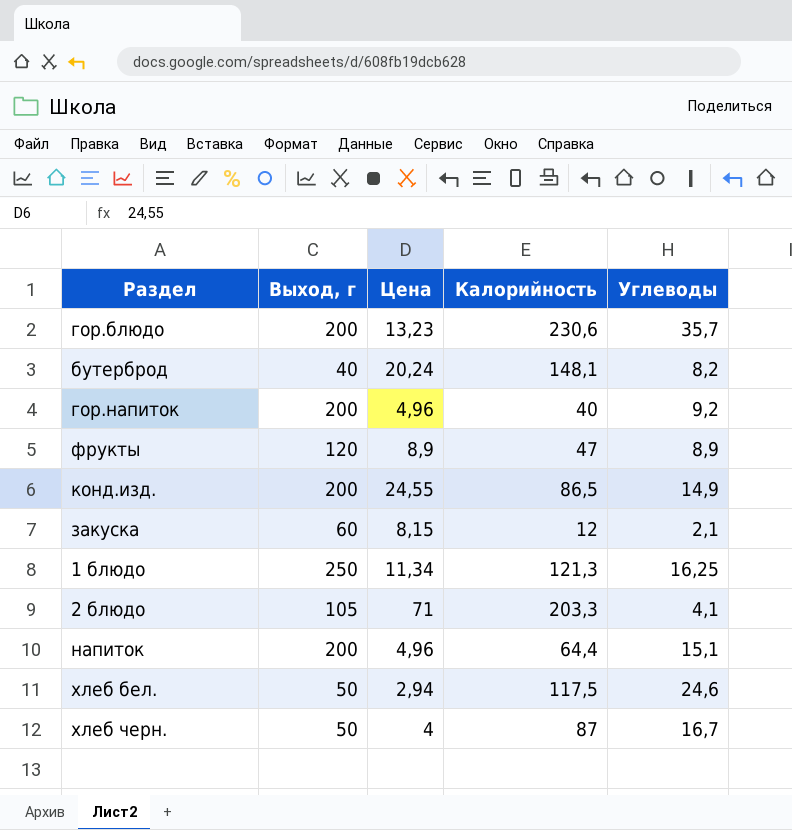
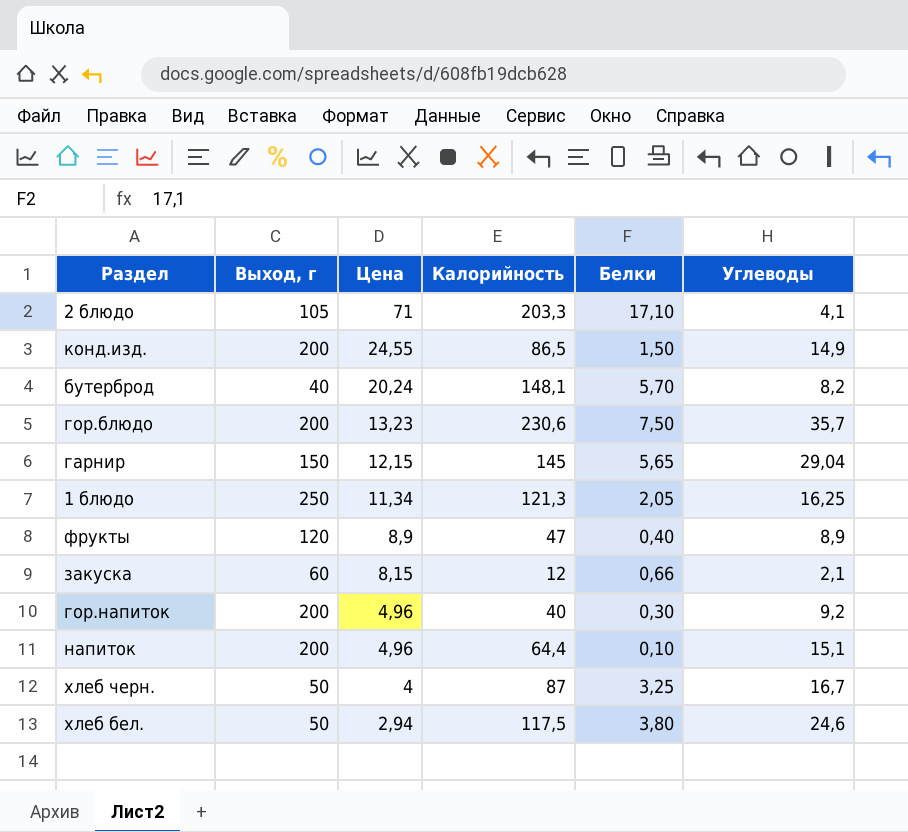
row order: none -> Цена descending
column Белки | position: none -> 5
row гарнир: none -> 150 | 12,15 | 145 | 5,65 | 29,04

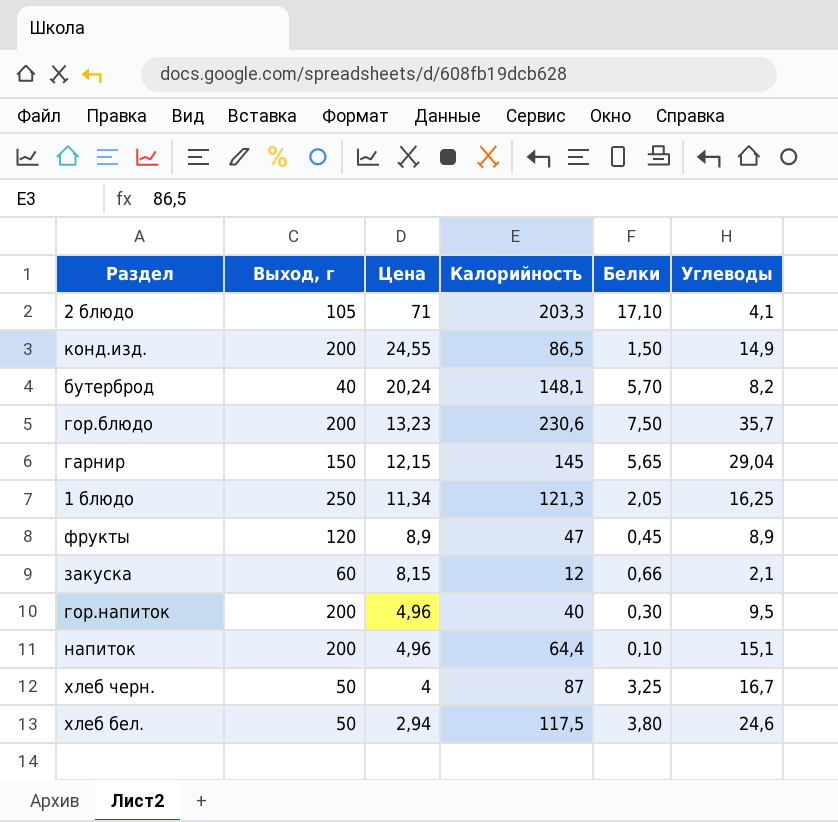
фрукты | Белки: 0,40 -> 0,45
гор.напиток | Углеводы: 9,2 -> 9,5

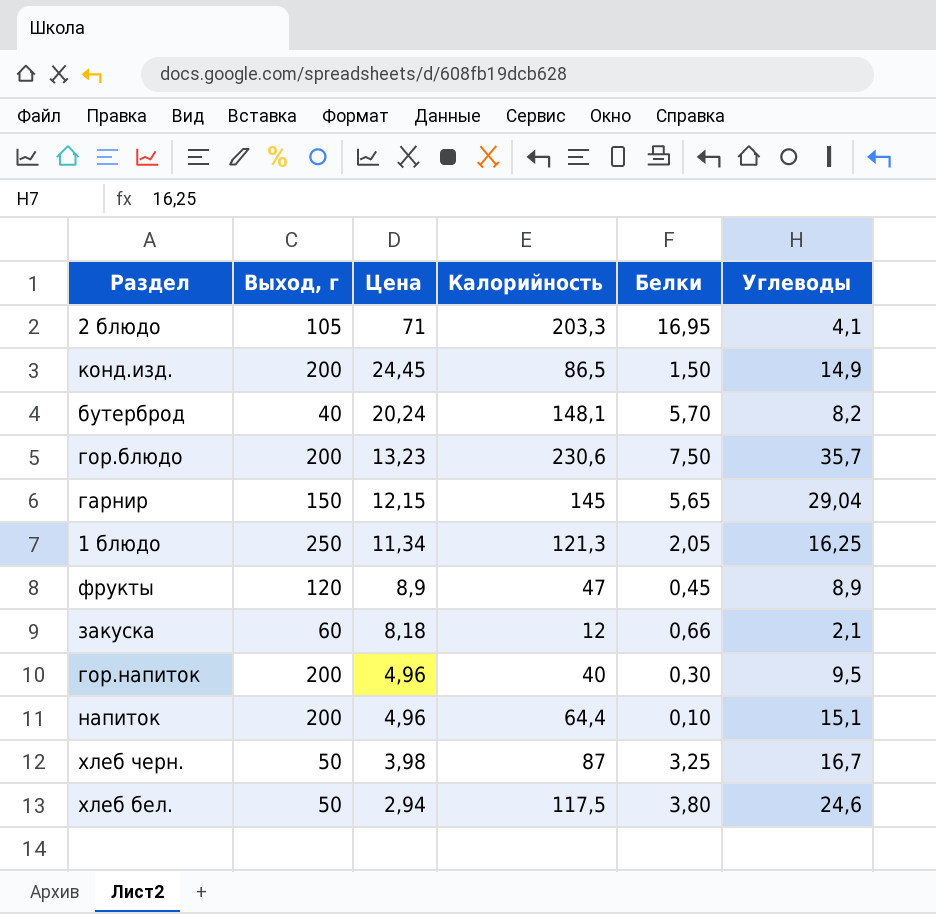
2 блюдо | Белки: 17,10 -> 16,95
конд.изд. | Цена: 24,55 -> 24,45
закуска | Цена: 8,15 -> 8,18
хлеб черн. | Цена: 4 -> 3,98

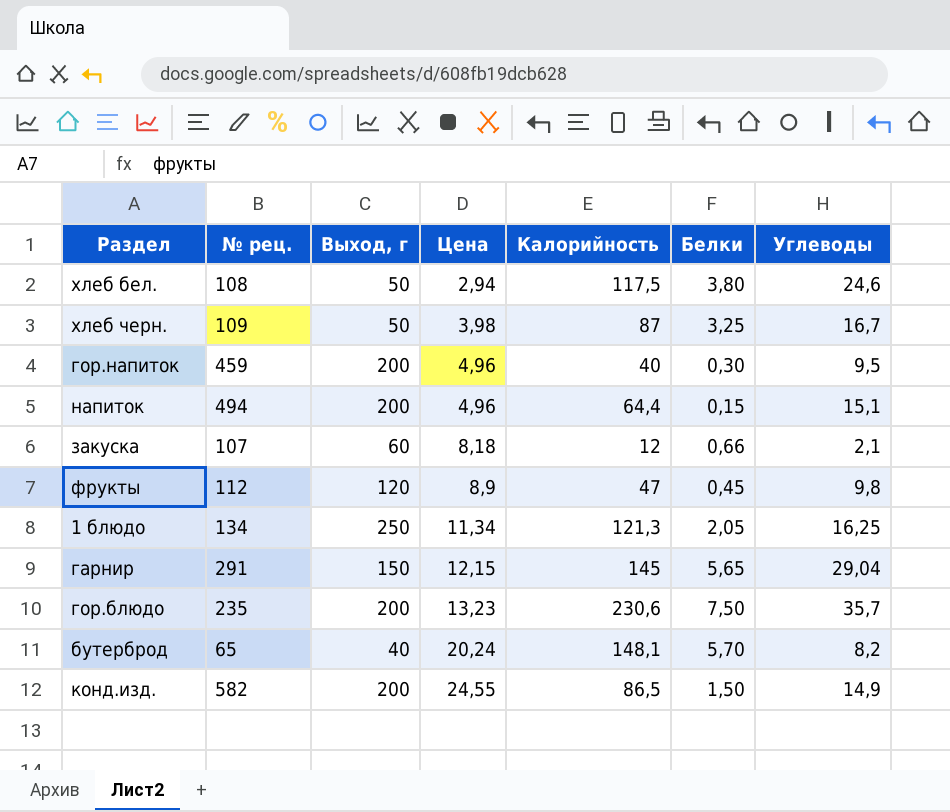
row order: Цена descending -> Цена ascending
column № рец. | position: none -> 2
row 2 блюдо: 105 | 71 | 203,3 | 16,95 | 4,1 -> none
напиток | Белки: 0,10 -> 0,15
фрукты | Углеводы: 8,9 -> 9,8
конд.изд. | Цена: 24,45 -> 24,55

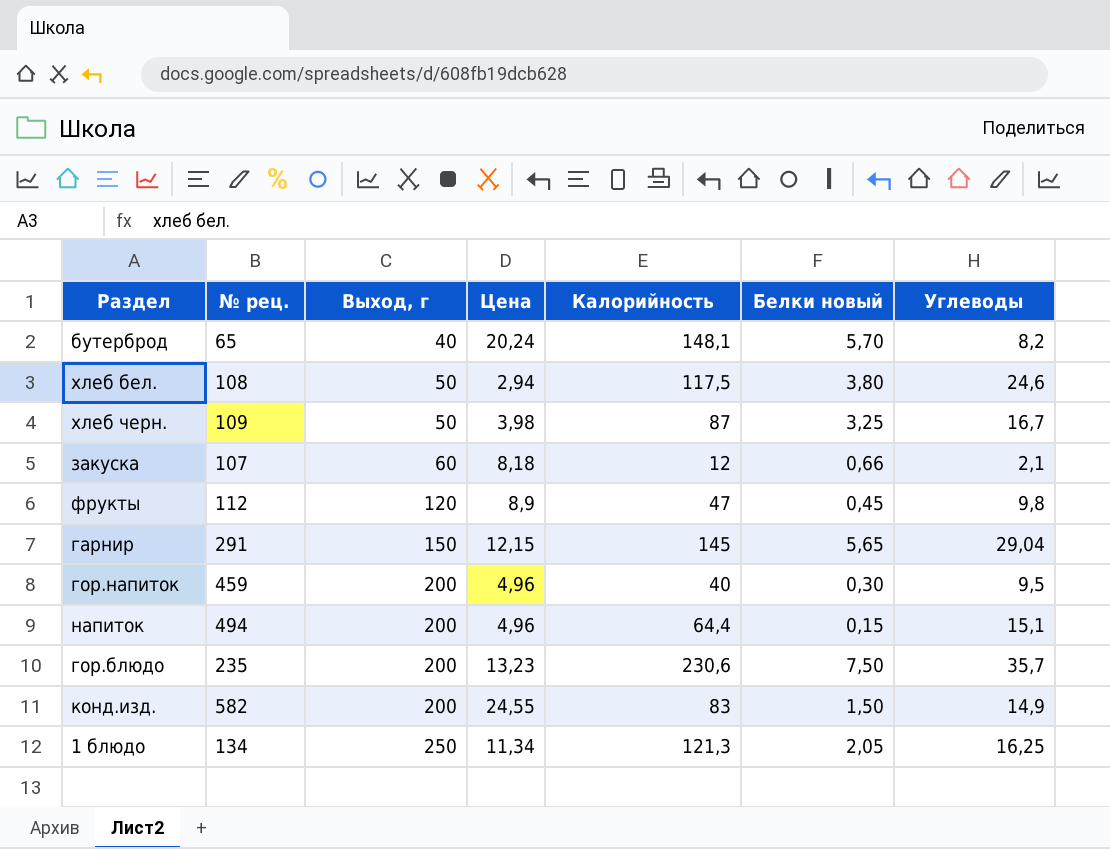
row order: Цена ascending -> Выход, г ascending
column name: Белки -> Белки новый
конд.изд. | Калорийность: 86,5 -> 83

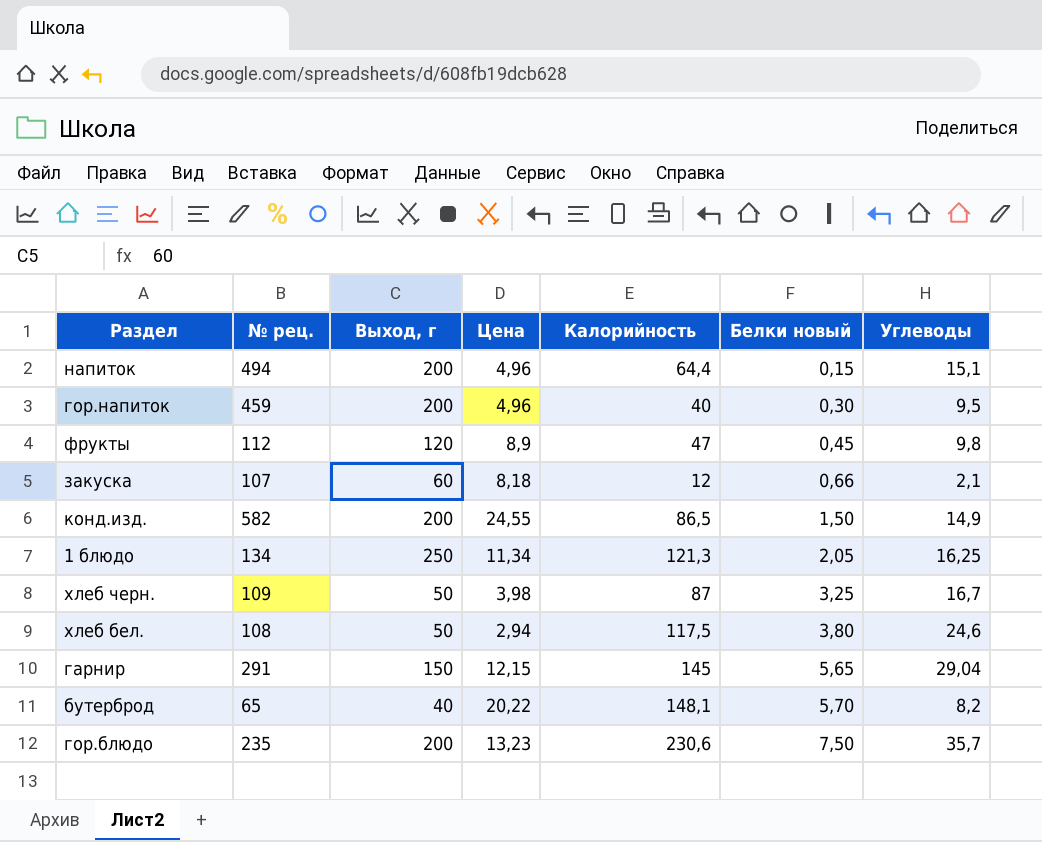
row order: Выход, г ascending -> Белки новый ascending
конд.изд. | Калорийность: 83 -> 86,5
бутерброд | Цена: 20,24 -> 20,22

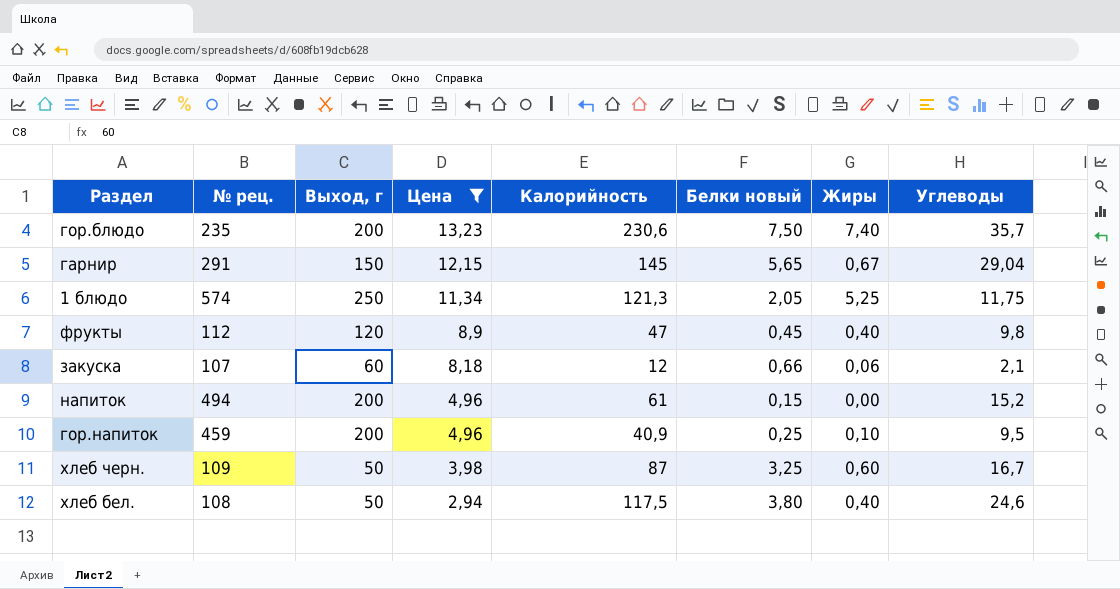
filter: none -> Цена <= 13,23
row order: Белки новый ascending -> Цена descending
column Жиры | position: none -> 7
1 блюдо | № рец.: 134 -> 574
1 блюдо | Углеводы: 16,25 -> 11,75
напиток | Калорийность: 64,4 -> 61
напиток | Углеводы: 15,1 -> 15,2
гор.напиток | Калорийность: 40 -> 40,9
гор.напиток | Белки новый: 0,30 -> 0,25

